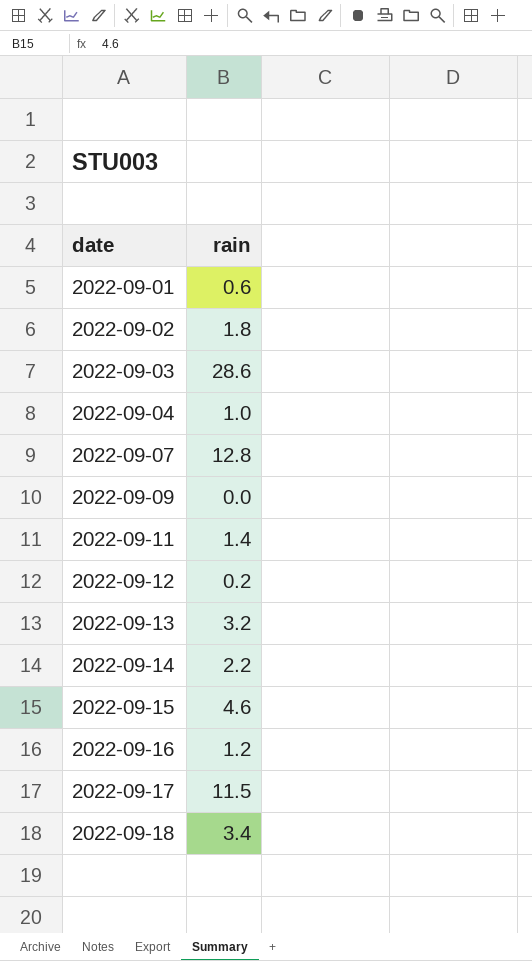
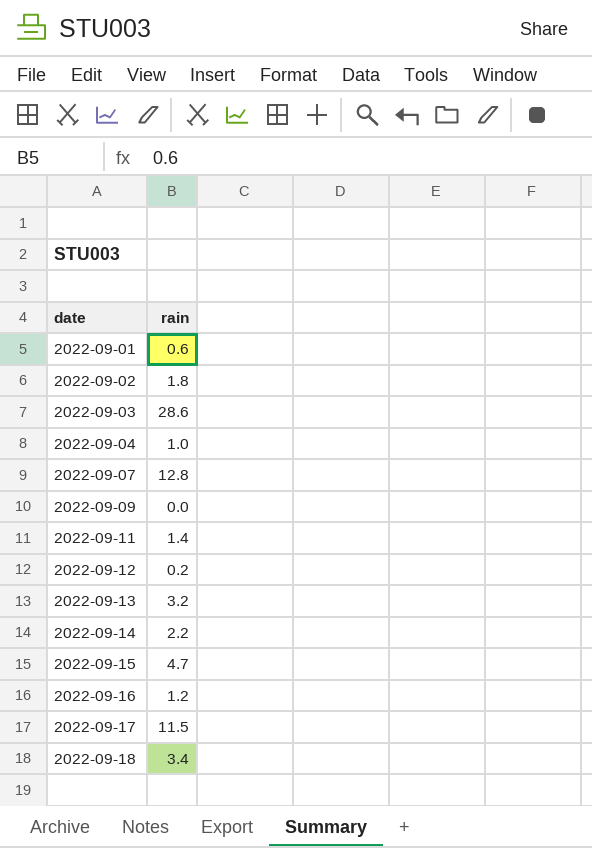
2022-09-15 | rain: 4.6 -> 4.7

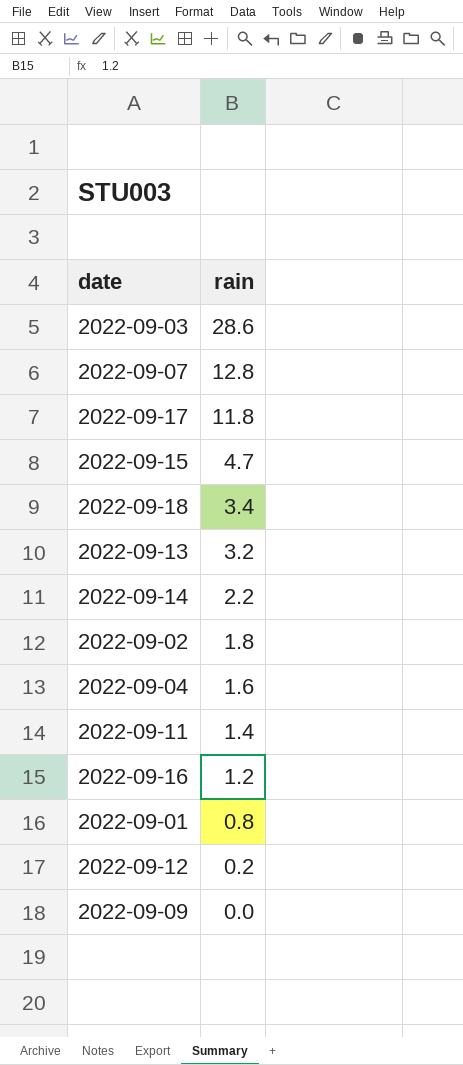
row order: date ascending -> rain descending
2022-09-17 | rain: 11.5 -> 11.8
2022-09-04 | rain: 1.0 -> 1.6
2022-09-01 | rain: 0.6 -> 0.8

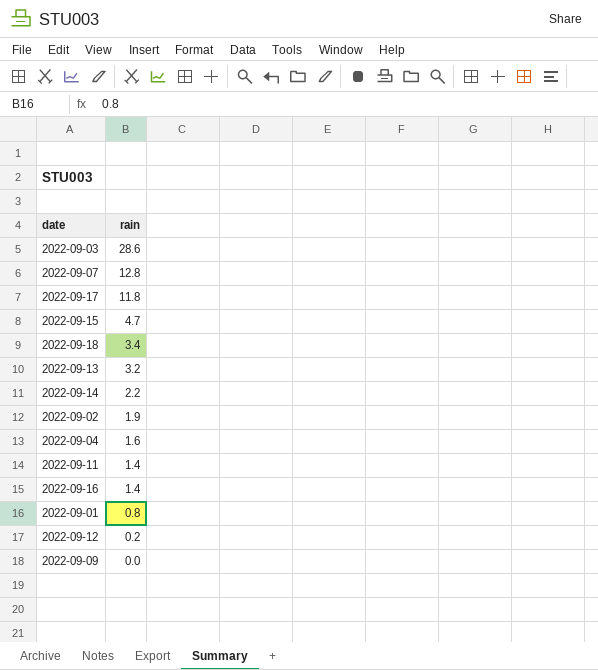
2022-09-02 | rain: 1.8 -> 1.9
2022-09-16 | rain: 1.2 -> 1.4

